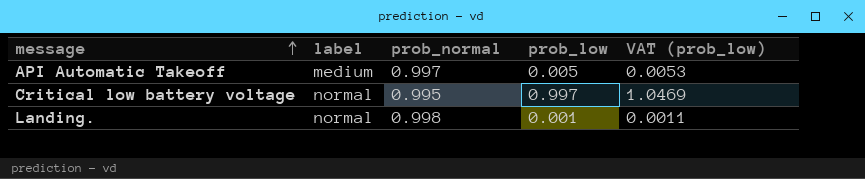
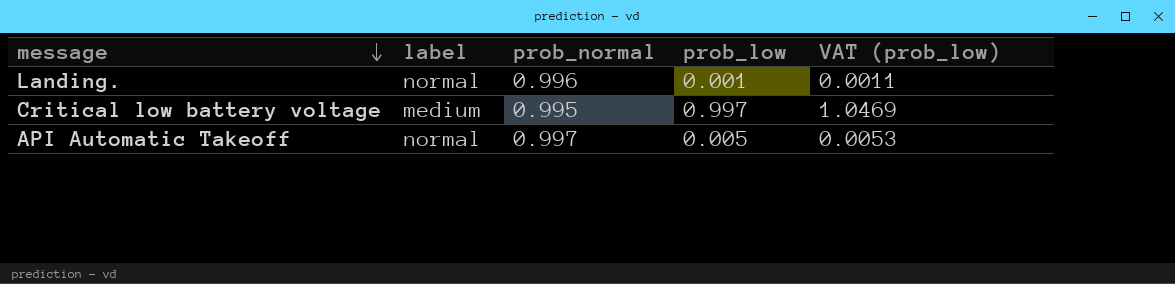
row order: message ascending -> message descending
Landing. | prob_normal: 0.998 -> 0.996
Critical low battery voltage | label: normal -> medium
API Automatic Takeoff | label: medium -> normal

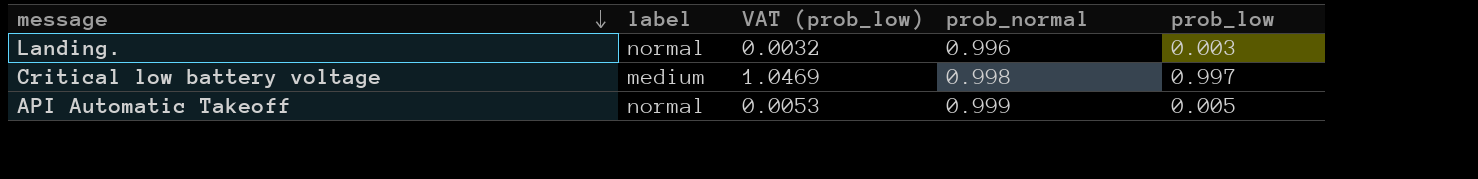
column VAT (prob_low) | position: 5 -> 3
Landing. | VAT (prob_low): 0.0011 -> 0.0032
Landing. | prob_low: 0.001 -> 0.003
Critical low battery voltage | prob_normal: 0.995 -> 0.998
API Automatic Takeoff | prob_normal: 0.997 -> 0.999

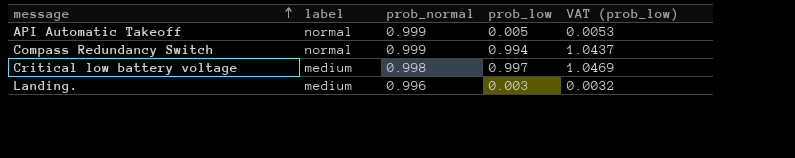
row order: message descending -> message ascending
column VAT (prob_low) | position: 3 -> 5
row Compass Redundancy Switch: none -> normal | 0.999 | 0.994 | 1.0437
Landing. | label: normal -> medium

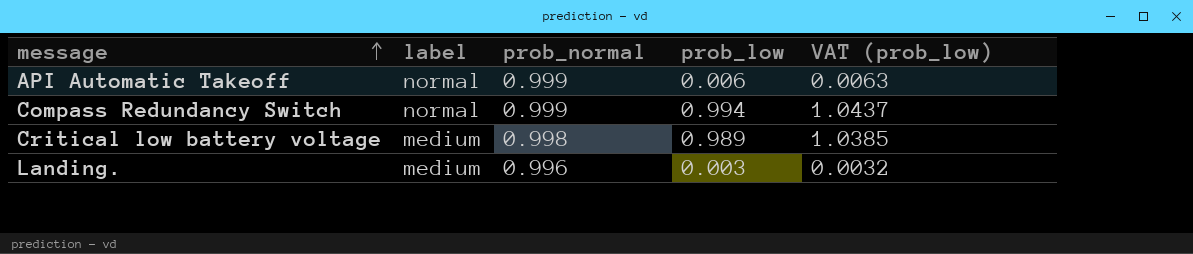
API Automatic Takeoff | prob_low: 0.005 -> 0.006
API Automatic Takeoff | VAT (prob_low): 0.0053 -> 0.0063
Critical low battery voltage | prob_low: 0.997 -> 0.989
Critical low battery voltage | VAT (prob_low): 1.0469 -> 1.0385

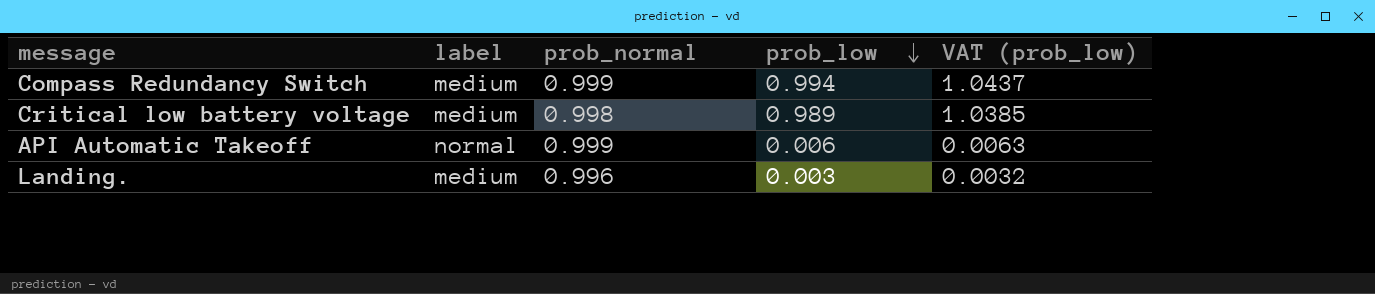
row order: message ascending -> prob_low descending
Compass Redundancy Switch | label: normal -> medium

